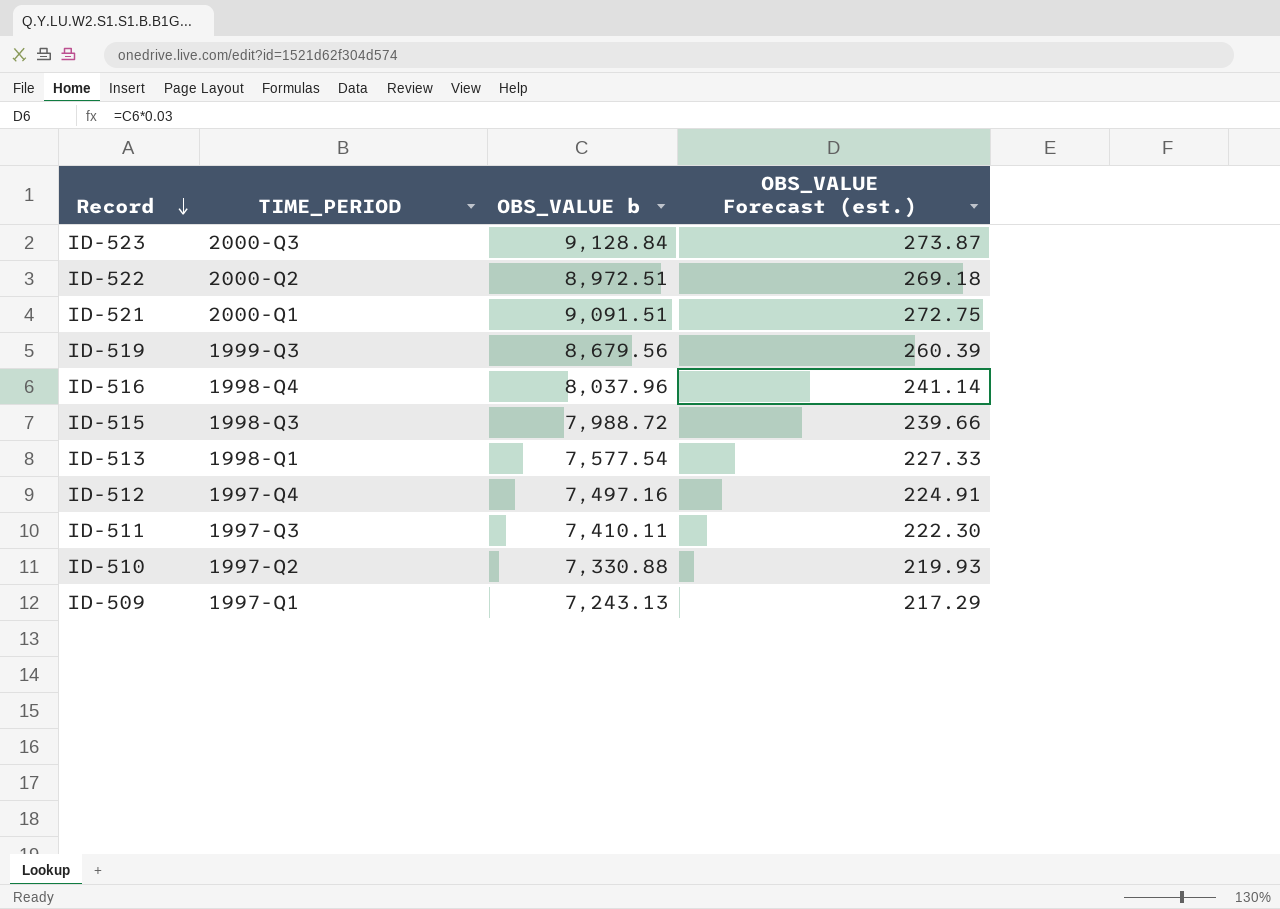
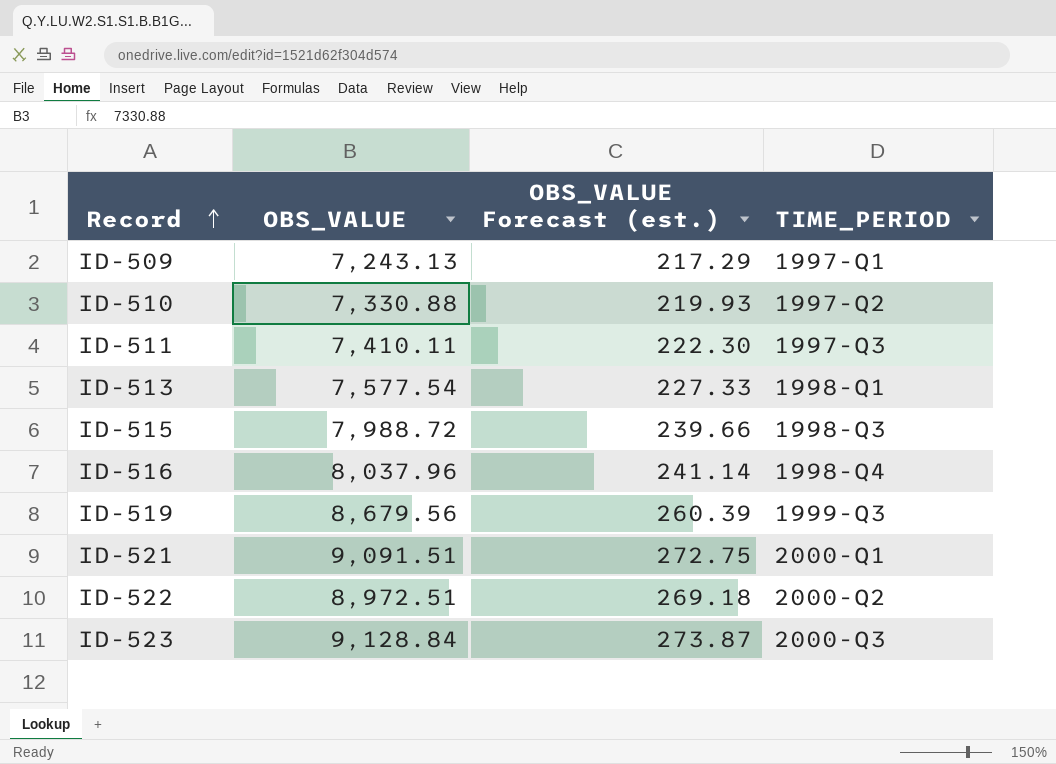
row order: Record descending -> Record ascending
column name: OBS_VALUE b -> OBS_VALUE
column TIME_PERIOD | position: 2 -> 4
row ID-512: 1997-Q4 | 7,497.16 | 224.91 -> none

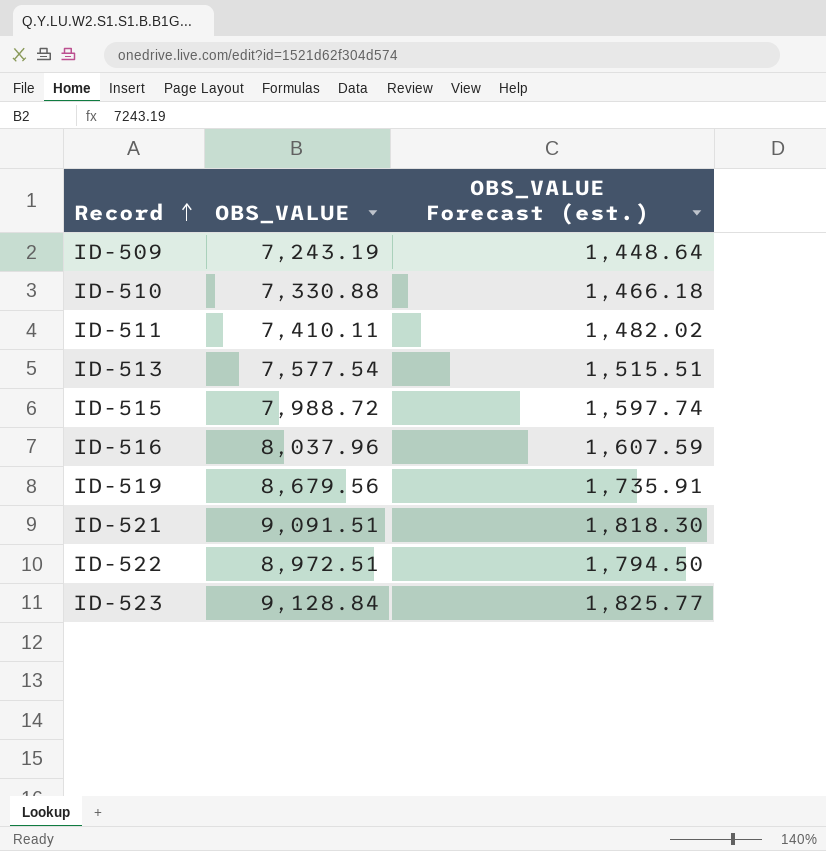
column TIME_PERIOD | position: 4 -> none
column OBS_VALUE Forecast (est.) | formula: [OBS_VALUE] * 0.03 -> [OBS_VALUE] * 0.2
ID-509 | OBS_VALUE: 7,243.13 -> 7,243.19

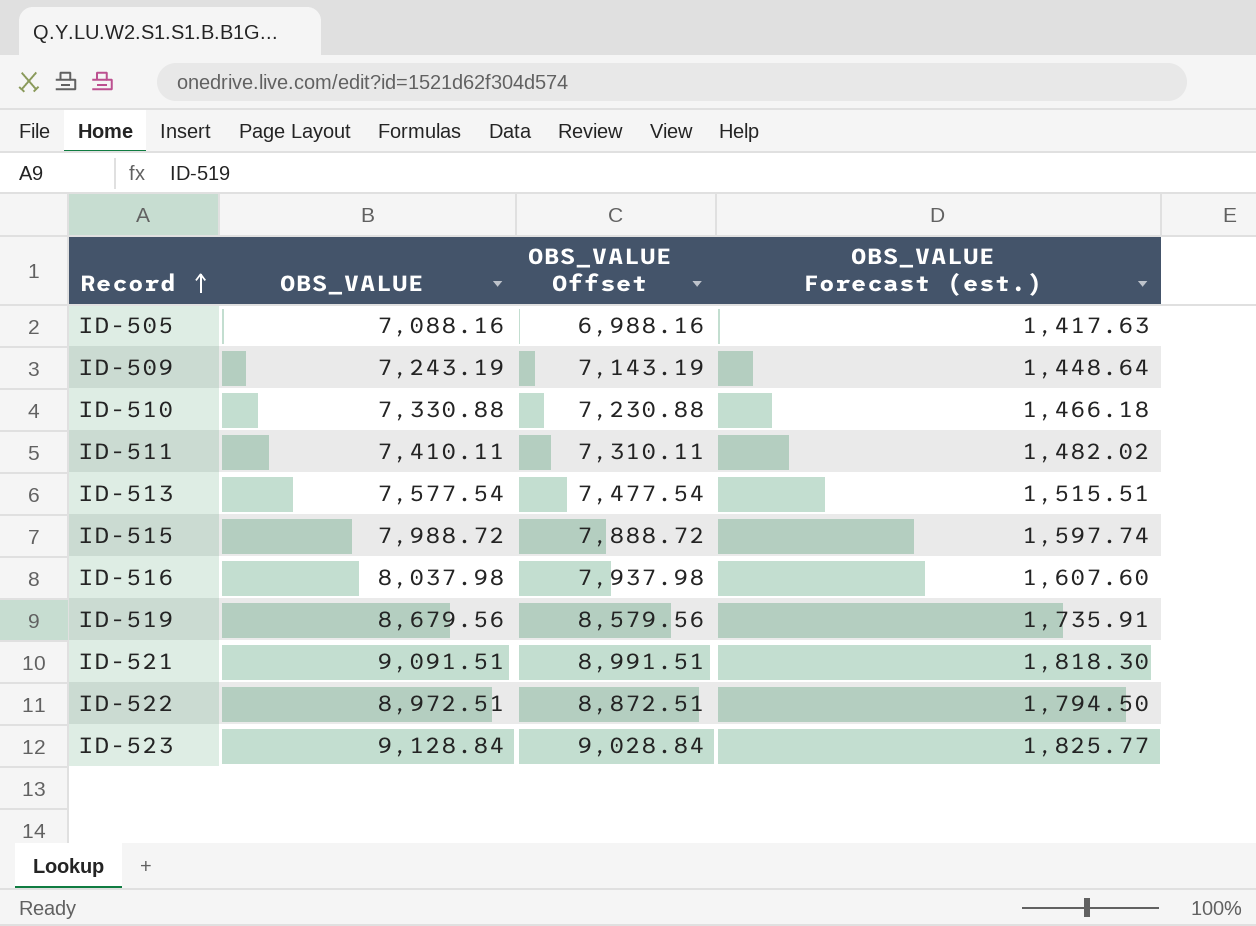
column OBS_VALUE Offset | formula: none -> [OBS_VALUE] - 100
row ID-505: none -> 7,088.16 | 6,988.16 | 1,417.63
ID-516 | OBS_VALUE: 8,037.96 -> 8,037.98
ID-516 | OBS_VALUE Forecast (est.): 1,607.59 -> 1,607.60

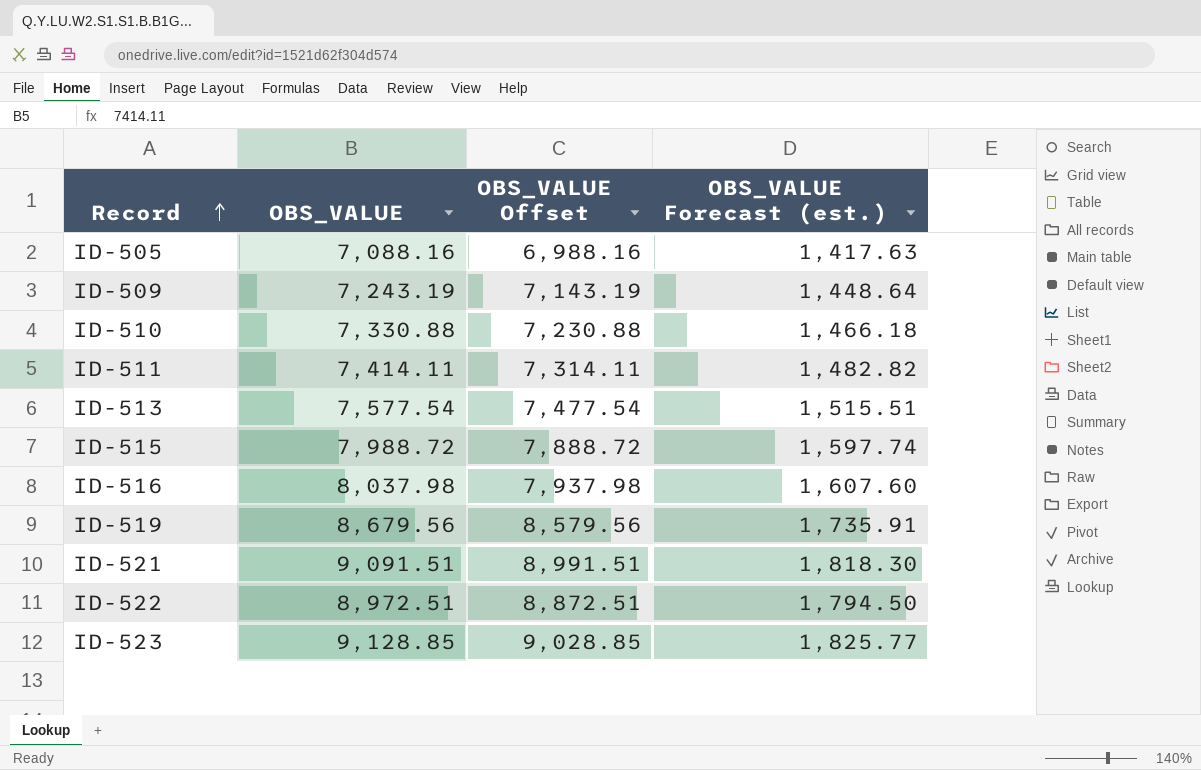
ID-511 | OBS_VALUE: 7,410.11 -> 7,414.11
ID-511 | OBS_VALUE Offset: 7,310.11 -> 7,314.11
ID-511 | OBS_VALUE Forecast (est.): 1,482.02 -> 1,482.82
ID-523 | OBS_VALUE: 9,128.84 -> 9,128.85
ID-523 | OBS_VALUE Offset: 9,028.84 -> 9,028.85

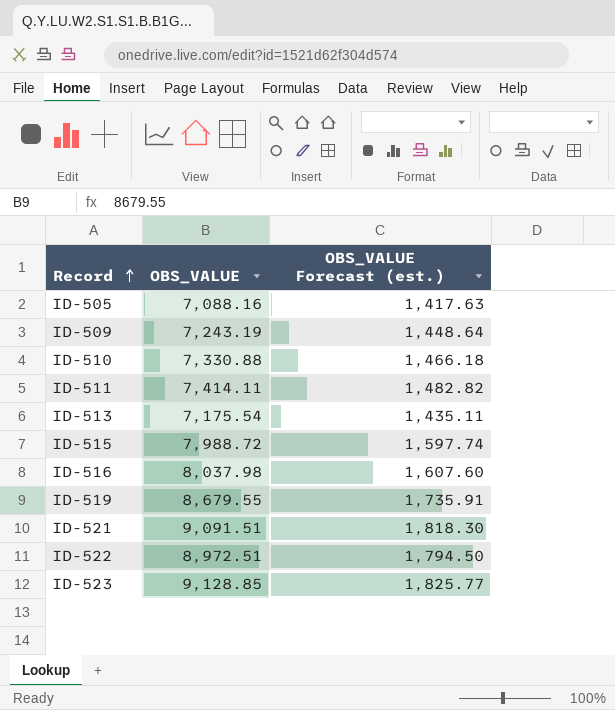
column OBS_VALUE Offset | formula: [OBS_VALUE] - 100 -> none
ID-513 | OBS_VALUE: 7,577.54 -> 7,175.54
ID-513 | OBS_VALUE Forecast (est.): 1,515.51 -> 1,435.11
ID-519 | OBS_VALUE: 8,679.56 -> 8,679.55

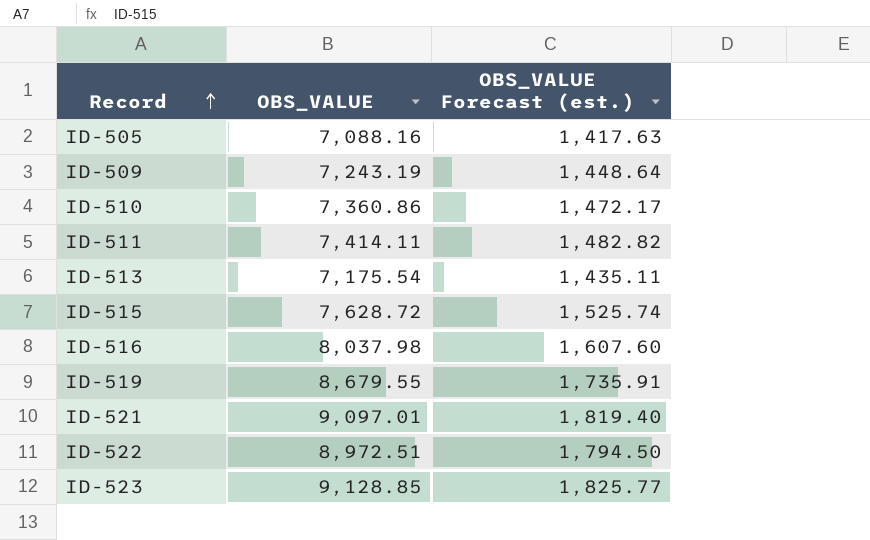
ID-510 | OBS_VALUE: 7,330.88 -> 7,360.86
ID-510 | OBS_VALUE Forecast (est.): 1,466.18 -> 1,472.17
ID-515 | OBS_VALUE: 7,988.72 -> 7,628.72
ID-515 | OBS_VALUE Forecast (est.): 1,597.74 -> 1,525.74
ID-521 | OBS_VALUE: 9,091.51 -> 9,097.01
ID-521 | OBS_VALUE Forecast (est.): 1,818.30 -> 1,819.40

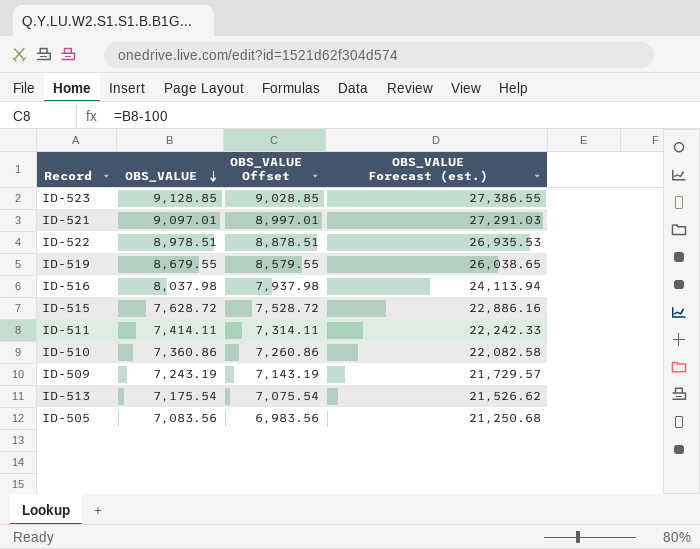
row order: Record ascending -> OBS_VALUE descending
column OBS_VALUE Offset | formula: none -> [OBS_VALUE] - 100
column OBS_VALUE Forecast (est.) | formula: [OBS_VALUE] * 0.2 -> [OBS_VALUE] * 3
ID-522 | OBS_VALUE: 8,972.51 -> 8,978.51
ID-505 | OBS_VALUE: 7,088.16 -> 7,083.56

